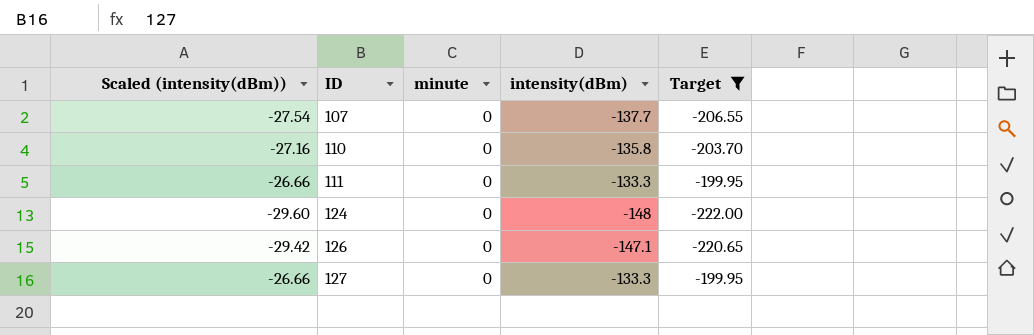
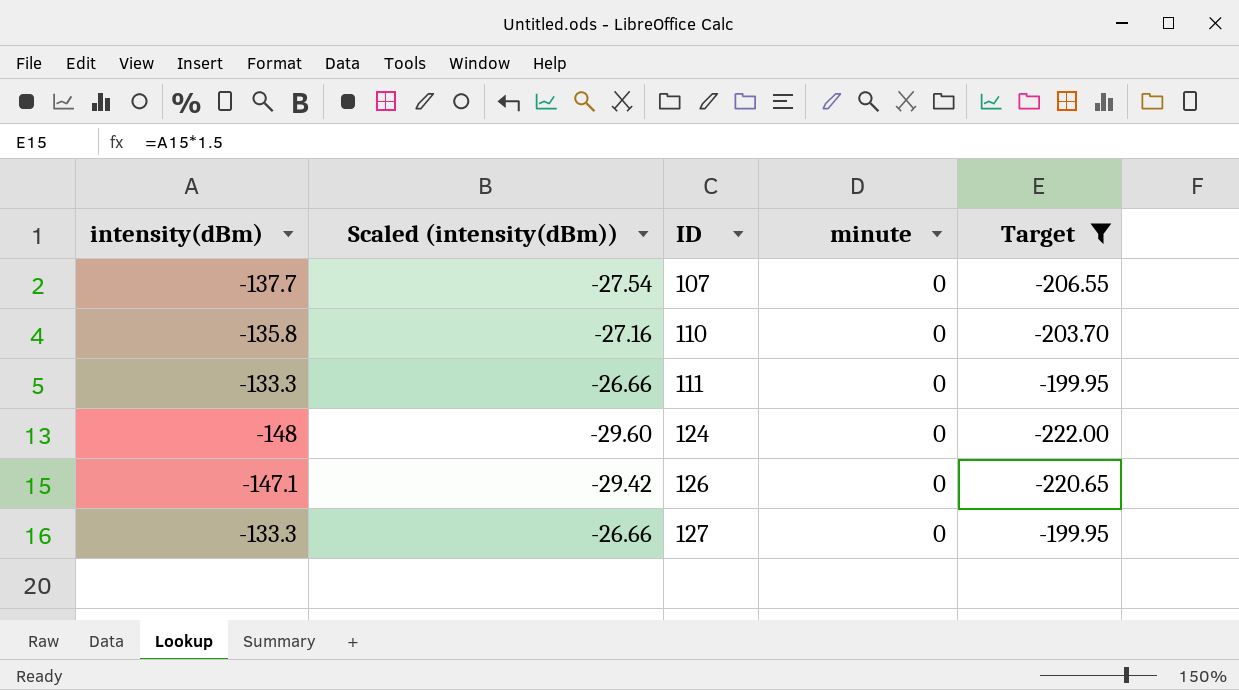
column intensity(dBm) | position: 4 -> 1

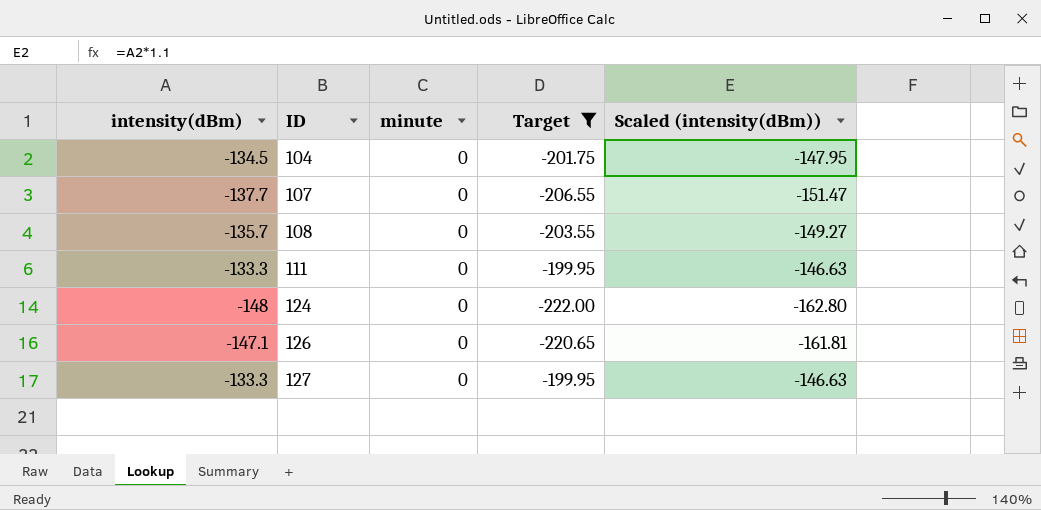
column Scaled (intensity(dBm)) | formula: [intensity(dBm)] * 0.2 -> [intensity(dBm)] * 1.1
column Scaled (intensity(dBm)) | position: 2 -> 5
row 110: -135.8 | -27.16 | 0 | -203.70 -> none
row 104: none -> -134.5 | 0 | -201.75 | -147.95
row 108: none -> -135.7 | 0 | -203.55 | -149.27

